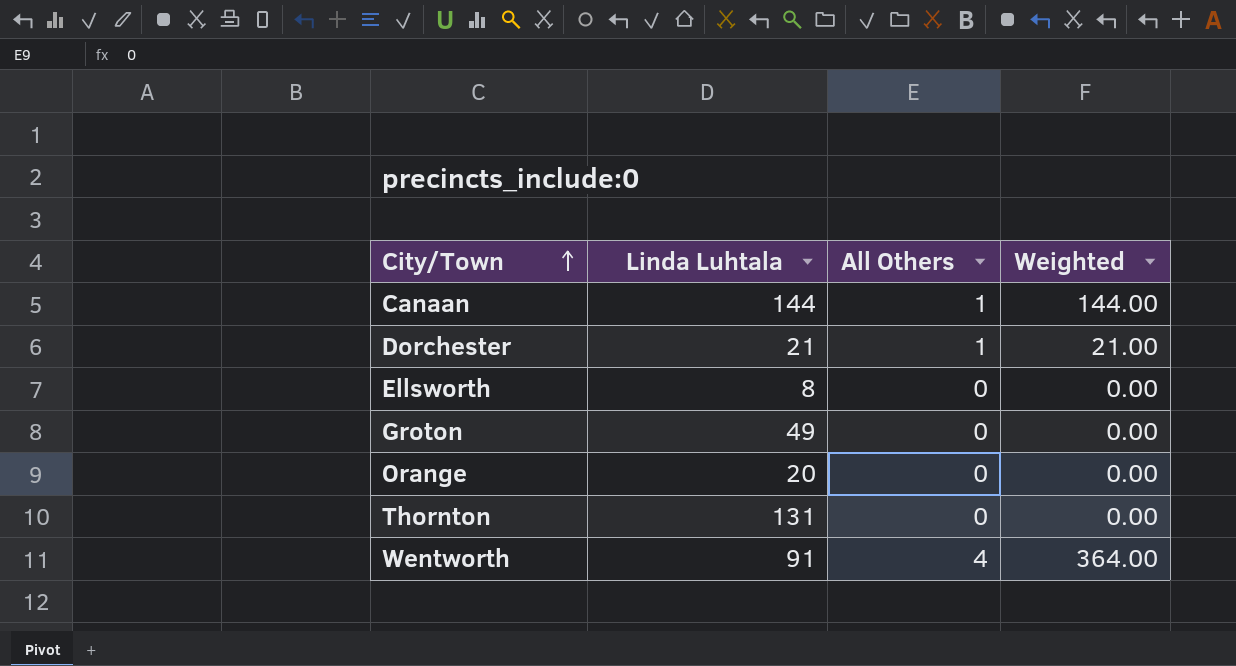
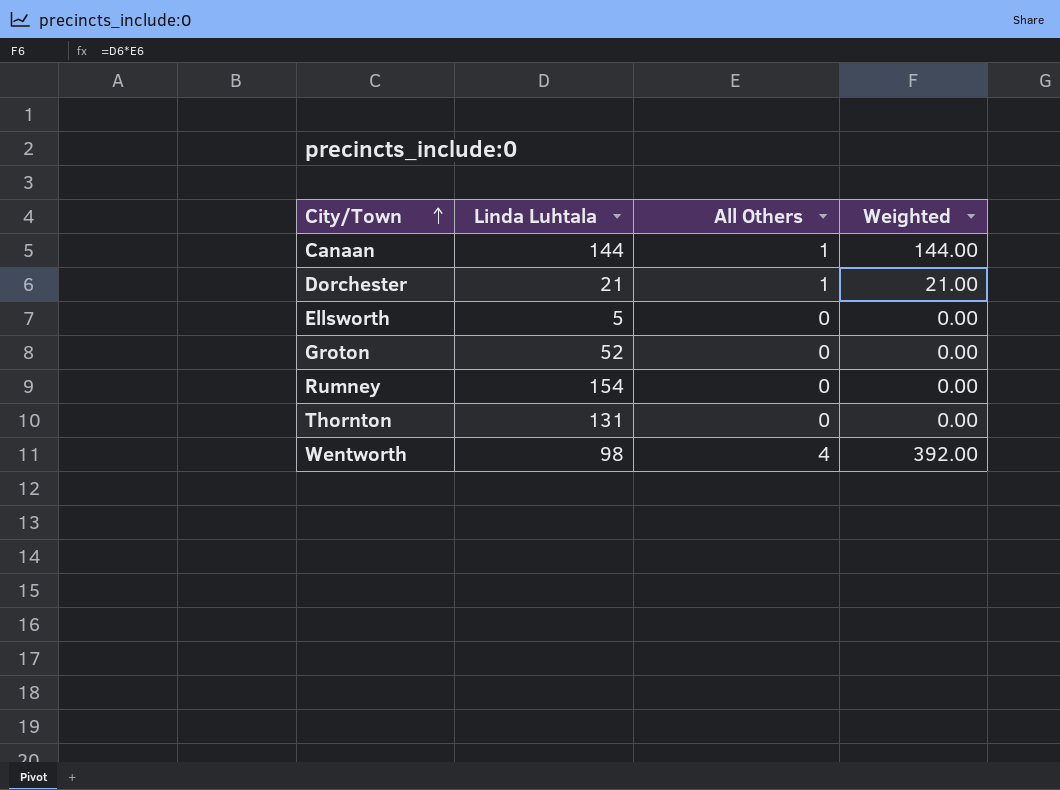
row Orange: 20 | 0 | 0.00 -> none
Ellsworth | Linda Luhtala: 8 -> 5
Groton | Linda Luhtala: 49 -> 52
row Rumney: none -> 154 | 0 | 0.00
Wentworth | Linda Luhtala: 91 -> 98
Wentworth | Weighted: 364.00 -> 392.00

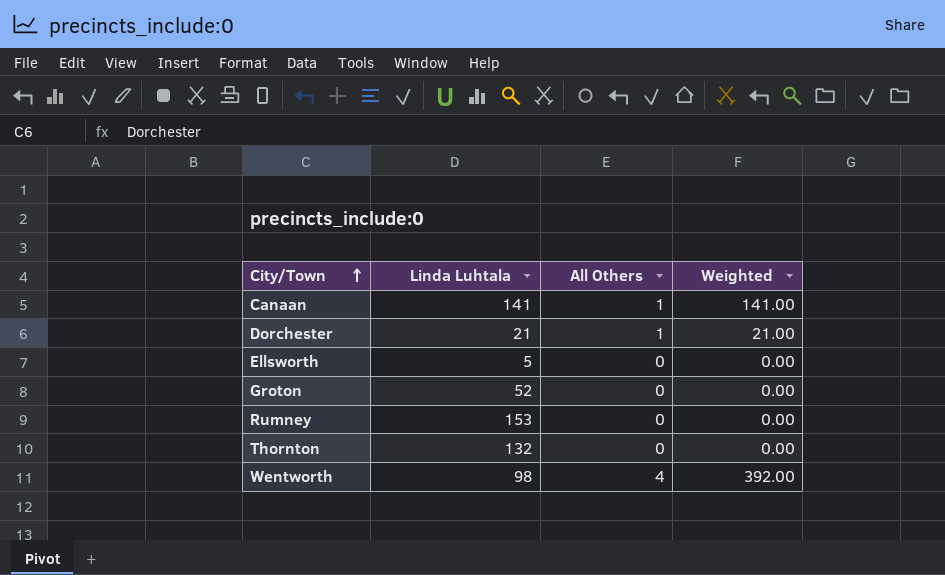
Canaan | Linda Luhtala: 144 -> 141
Canaan | Weighted: 144.00 -> 141.00
Rumney | Linda Luhtala: 154 -> 153
Thornton | Linda Luhtala: 131 -> 132

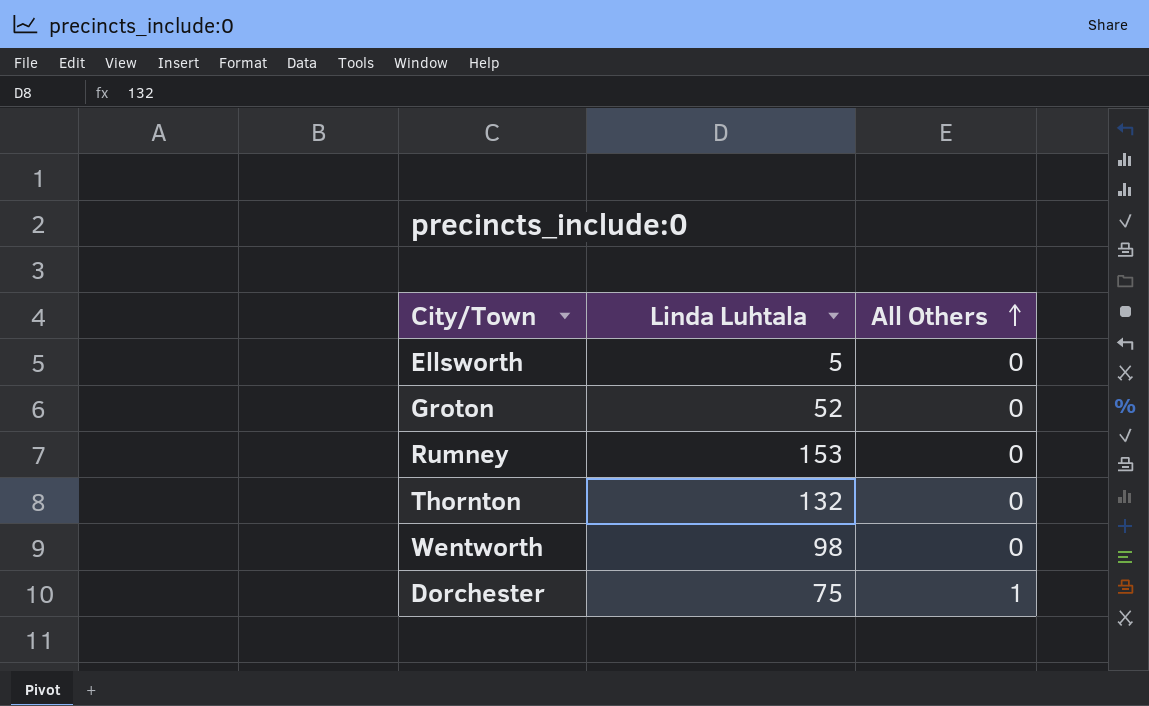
row order: City/Town ascending -> All Others ascending
column Weighted | formula: [Linda Luhtala] * [All Others] -> none
row Canaan: 141 | 1 | 141.00 -> none
Wentworth | All Others: 4 -> 0
Dorchester | Linda Luhtala: 21 -> 75

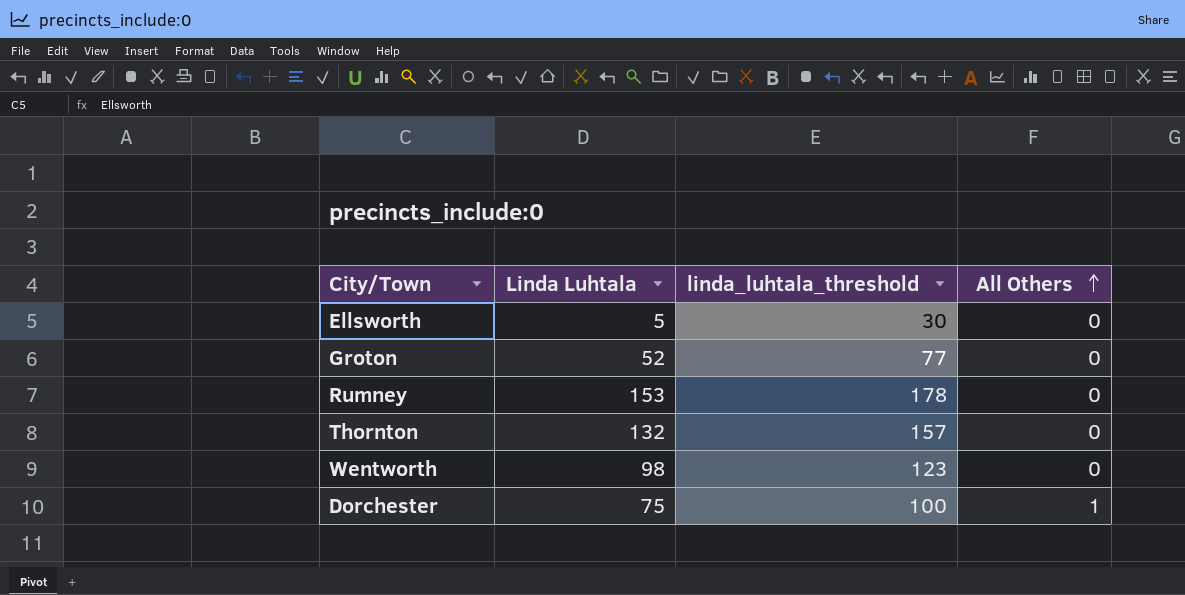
column linda_luhtala_threshold | formula: none -> [Linda Luhtala] + 25

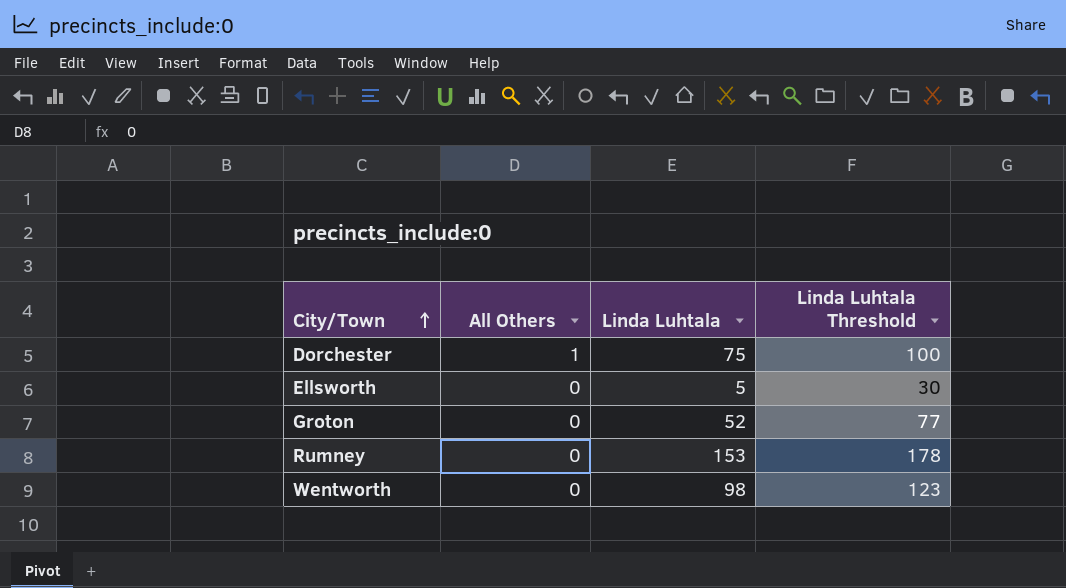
row order: All Others ascending -> City/Town ascending
column All Others | position: 4 -> 2
column name: linda_luhtala_threshold -> Linda Luhtala Threshold
row Thornton: 132 | 157 | 0 -> none

